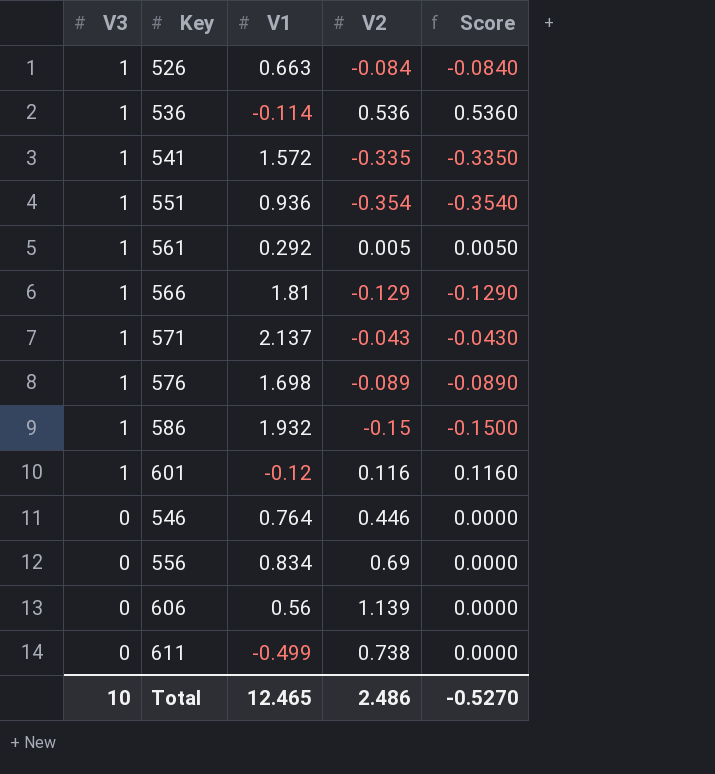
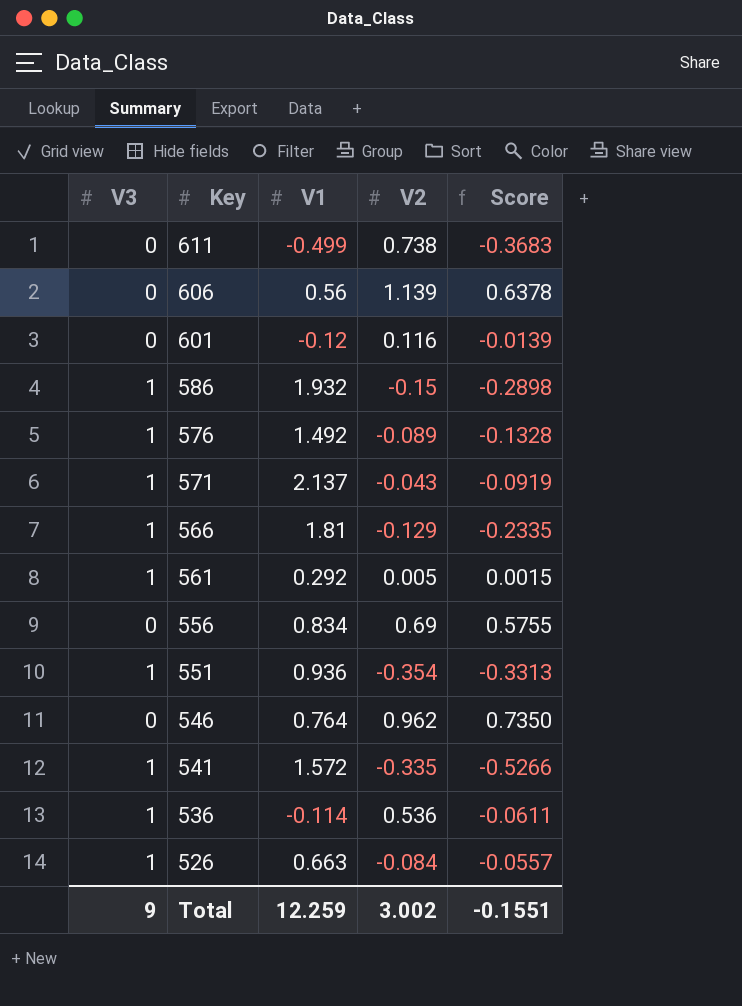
row order: V3 descending -> Key descending
column Score | formula: [V3] * [V2] -> [V1] * [V2]
601 | V3: 1 -> 0
576 | V1: 1.698 -> 1.492
546 | V2: 0.446 -> 0.962
Total | V3: 10 -> 9
Total | V1: 12.465 -> 12.259
Total | V2: 2.486 -> 3.002
Total | Score: -0.5270 -> -0.1551

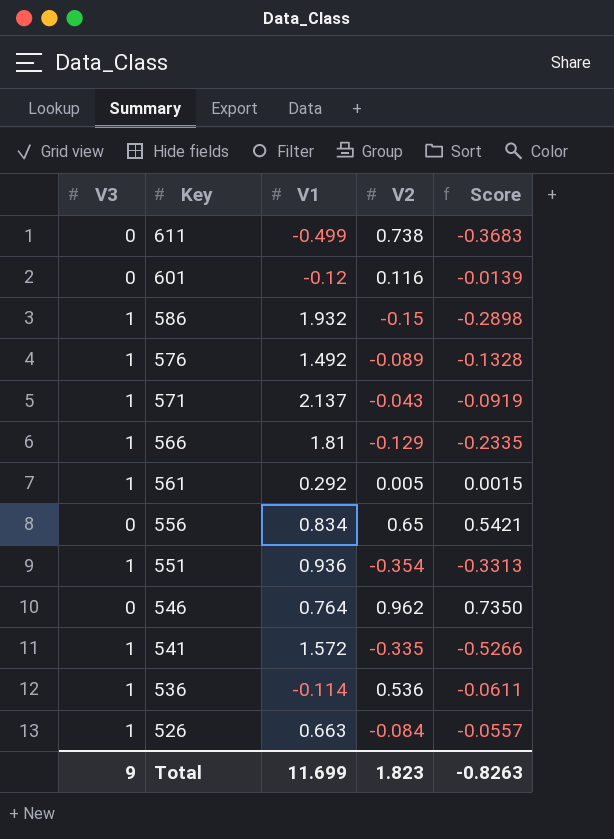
row 606: 0 | 0.56 | 1.139 | 0.6378 -> none
556 | V2: 0.69 -> 0.65
556 | Score: 0.5755 -> 0.5421
Total | V1: 12.259 -> 11.699
Total | V2: 3.002 -> 1.823
Total | Score: -0.1551 -> -0.8263

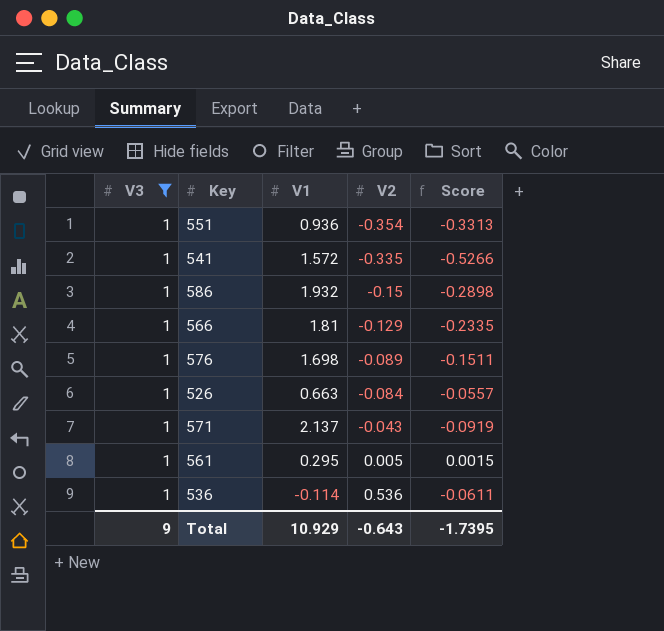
filter: none -> V3 = 1
row order: Key descending -> V2 ascending
576 | V1: 1.492 -> 1.698
576 | Score: -0.1328 -> -0.1511
561 | V1: 0.292 -> 0.295
Total | V1: 11.699 -> 10.929
Total | V2: 1.823 -> -0.643
Total | Score: -0.8263 -> -1.7395

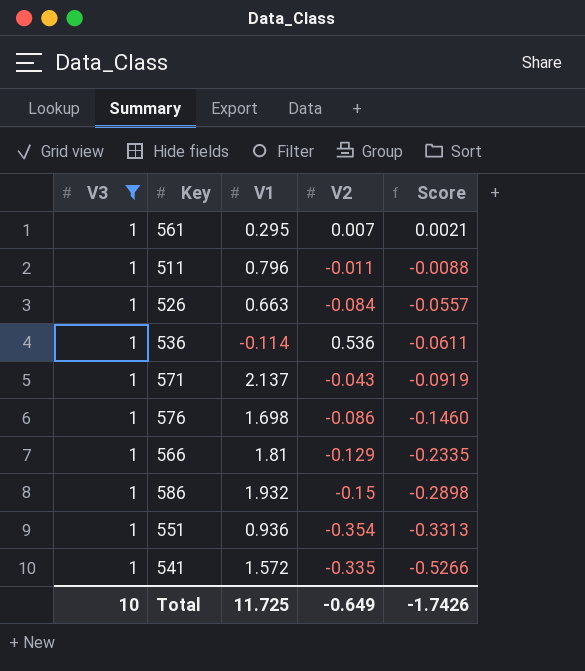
row order: V2 ascending -> Score descending
561 | V2: 0.005 -> 0.007
561 | Score: 0.0015 -> 0.0021
row 511: none -> 1 | 0.796 | -0.011 | -0.0088
576 | V2: -0.089 -> -0.086
576 | Score: -0.1511 -> -0.1460
Total | V3: 9 -> 10
Total | V1: 10.929 -> 11.725
Total | V2: -0.643 -> -0.649
Total | Score: -1.7395 -> -1.7426

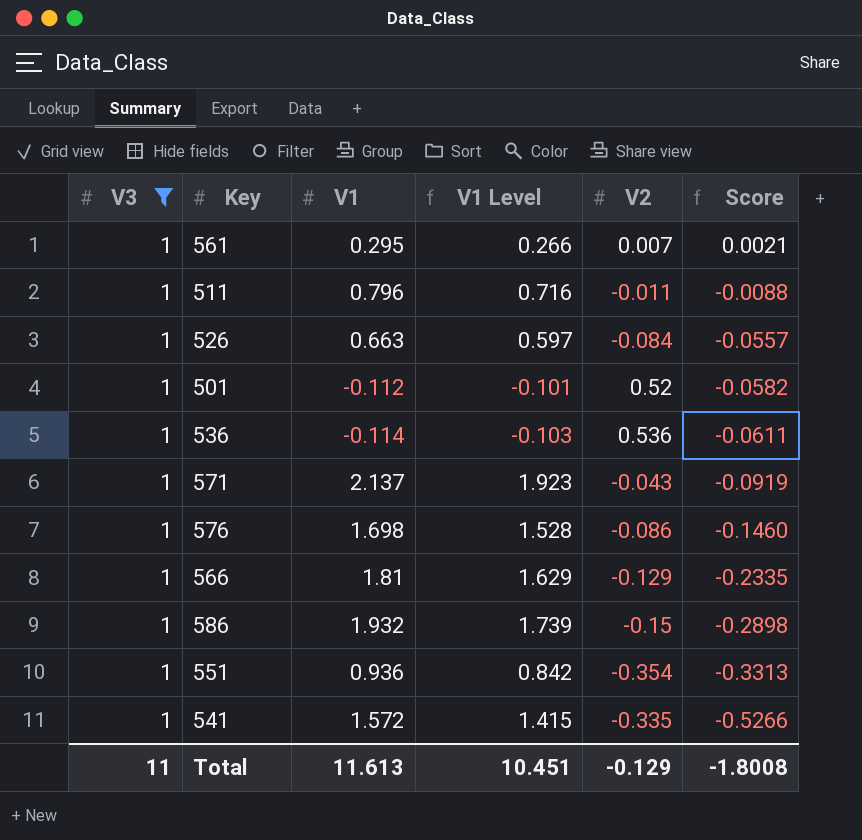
column V1 Level | formula: none -> [V1] * 0.9
row 501: none -> 1 | -0.112 | -0.101 | 0.52 | -0.0582
Total | V3: 10 -> 11
Total | V1: 11.725 -> 11.613
Total | V2: -0.649 -> -0.129
Total | Score: -1.7426 -> -1.8008

